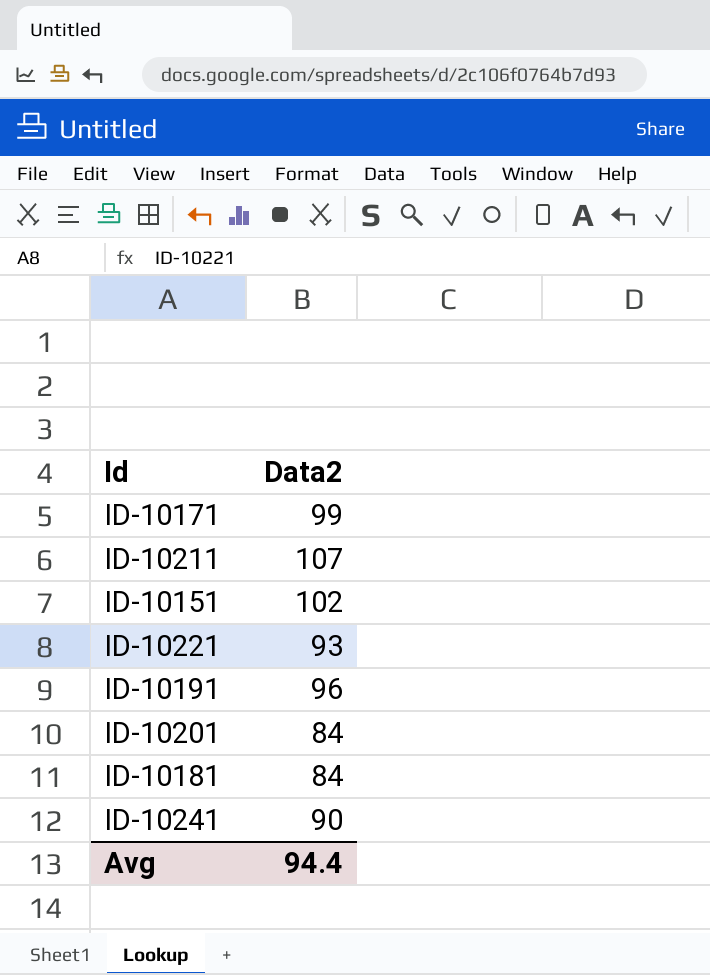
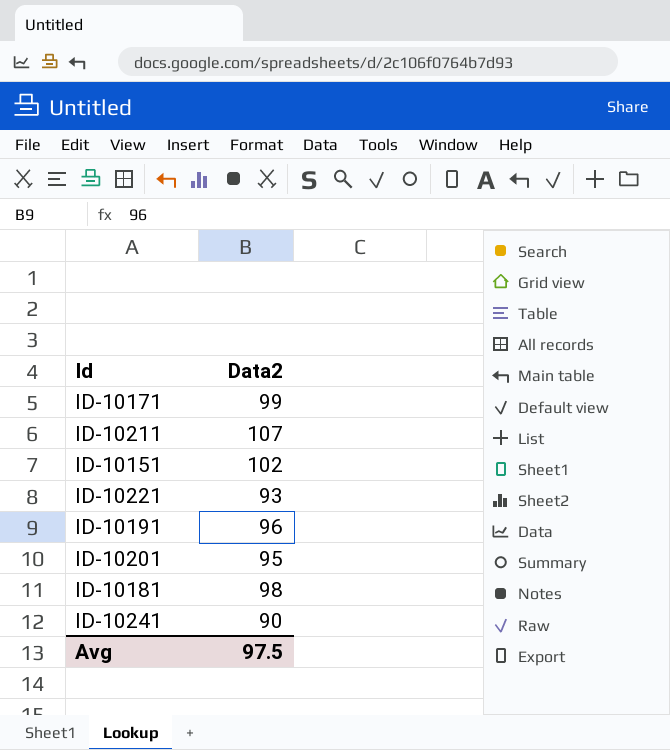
ID-10201 | Data2: 84 -> 95
ID-10181 | Data2: 84 -> 98
Avg | Data2: 94.4 -> 97.5

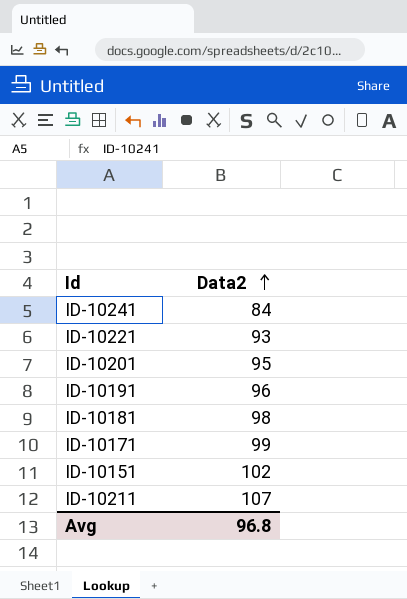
row order: none -> Data2 ascending
ID-10241 | Data2: 90 -> 84
Avg | Data2: 97.5 -> 96.8

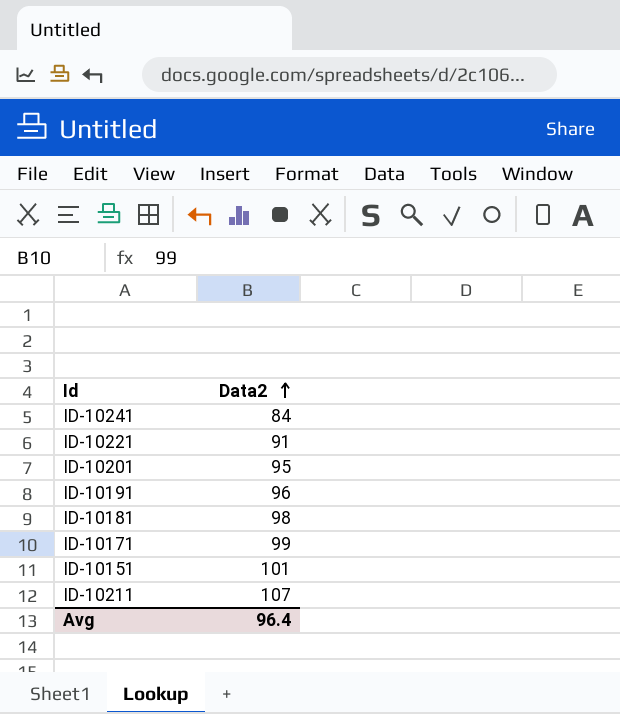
ID-10221 | Data2: 93 -> 91
ID-10151 | Data2: 102 -> 101
Avg | Data2: 96.8 -> 96.4

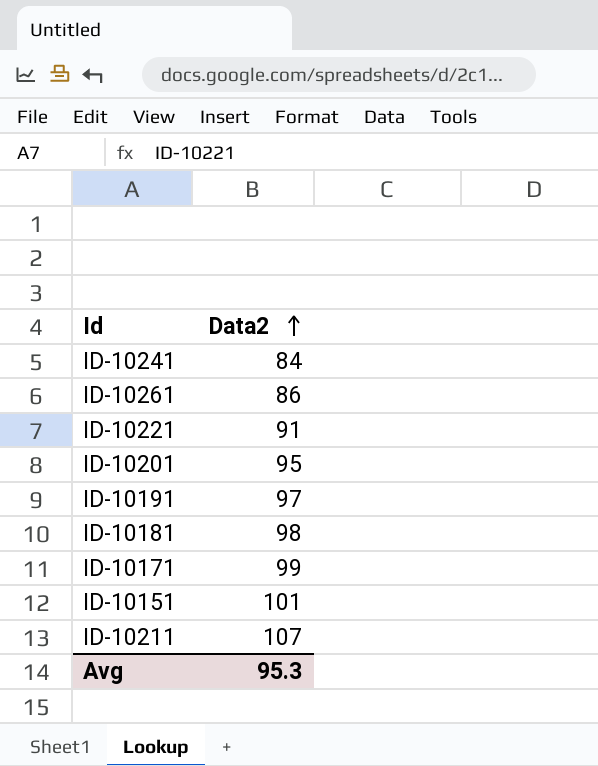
row ID-10261: none -> 86
ID-10191 | Data2: 96 -> 97
Avg | Data2: 96.4 -> 95.3

